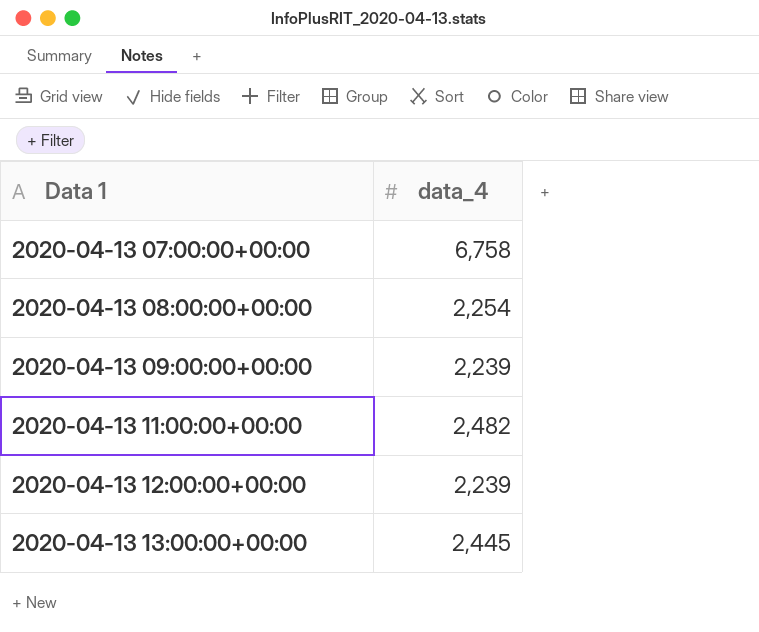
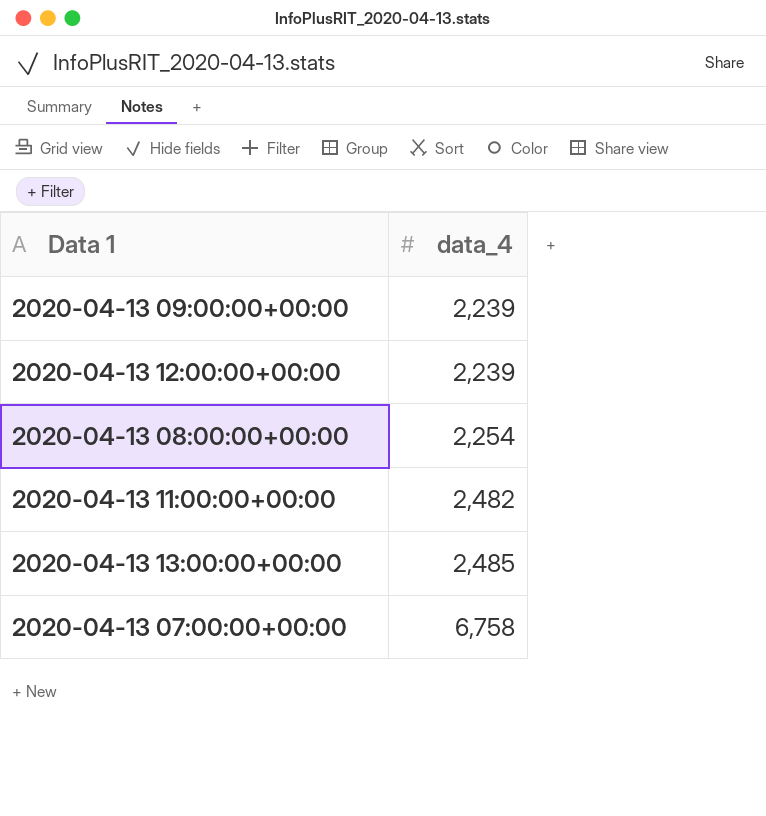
row order: Data 1 ascending -> data_4 ascending
2020-04-13 13:00:00+00:00 | data_4: 2,445 -> 2,485

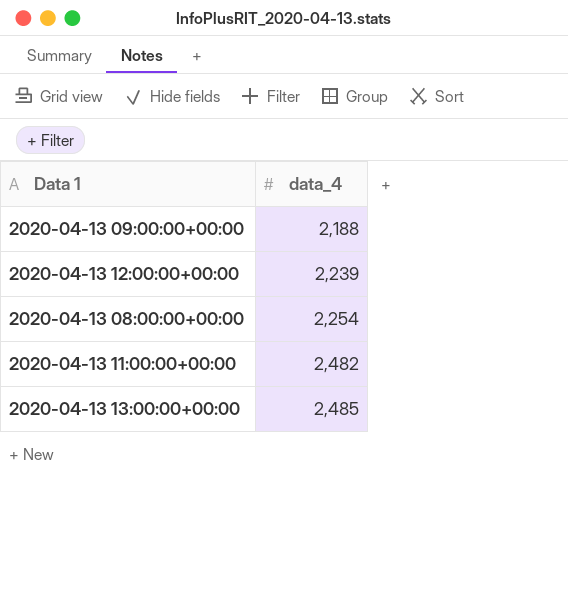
row 2020-04-13 07:00:00+00:00: 6,758 -> none
2020-04-13 09:00:00+00:00 | data_4: 2,239 -> 2,188

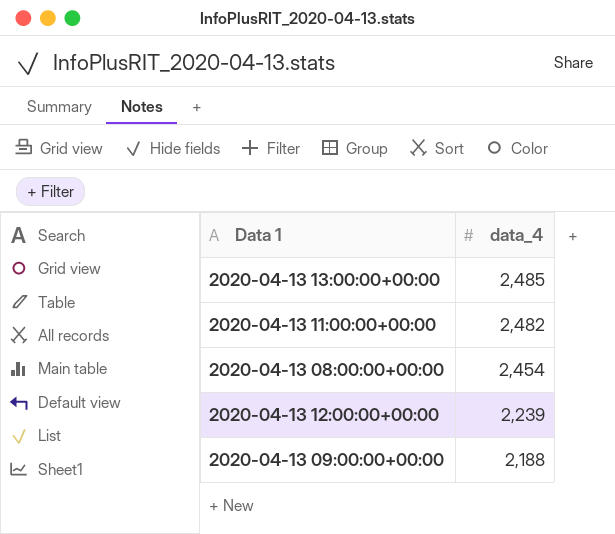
row order: data_4 ascending -> data_4 descending
2020-04-13 08:00:00+00:00 | data_4: 2,254 -> 2,454

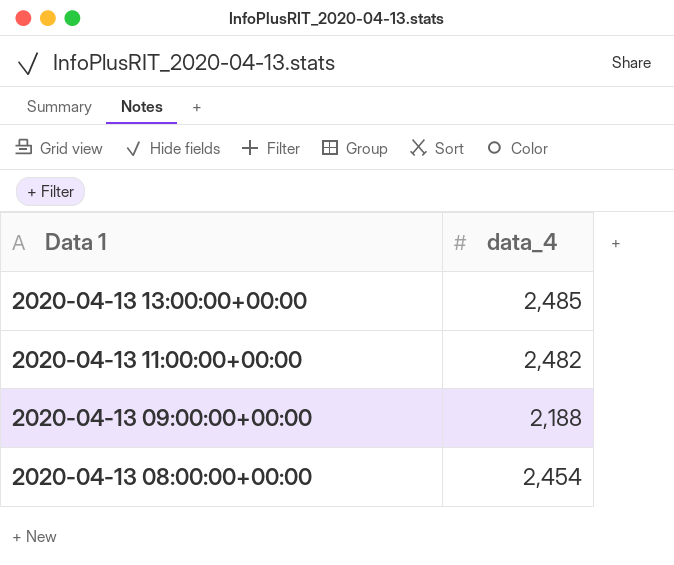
row order: data_4 descending -> Data 1 descending
row 2020-04-13 12:00:00+00:00: 2,239 -> none

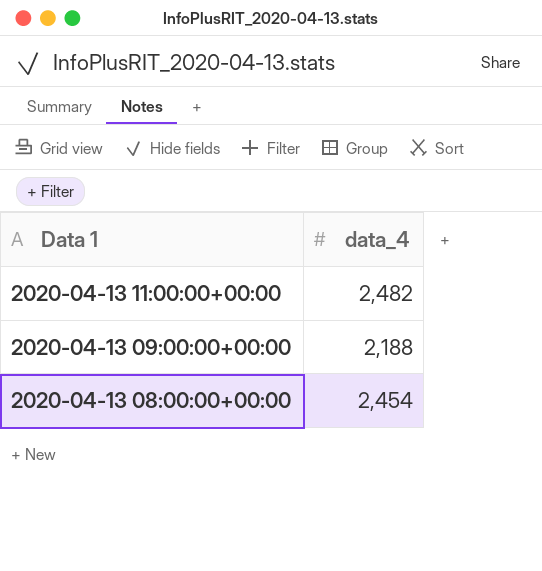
row 2020-04-13 13:00:00+00:00: 2,485 -> none

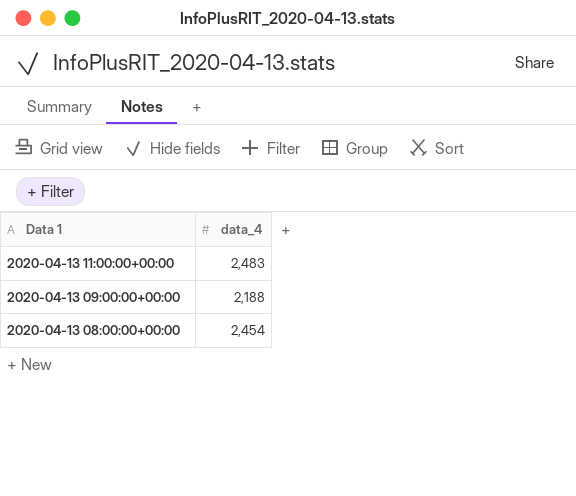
2020-04-13 11:00:00+00:00 | data_4: 2,482 -> 2,483

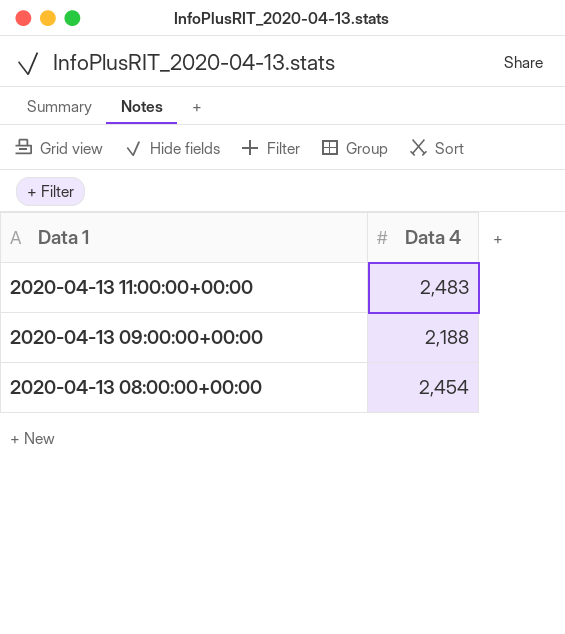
column name: data_4 -> Data 4

